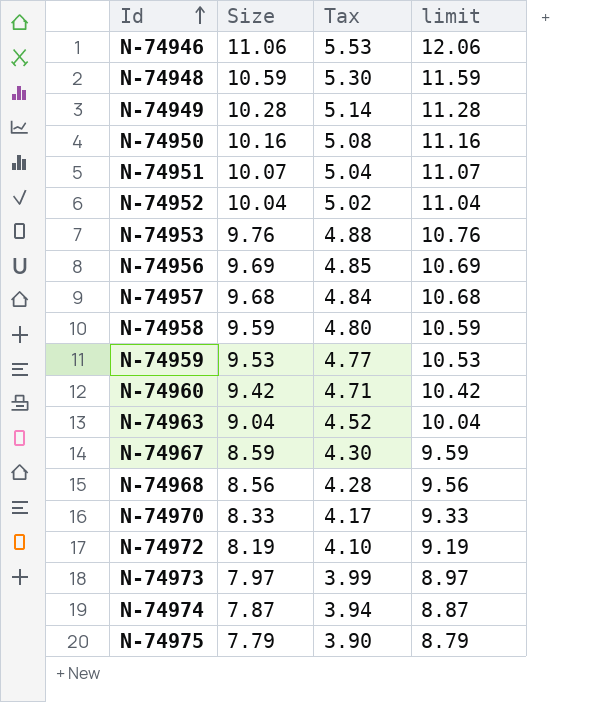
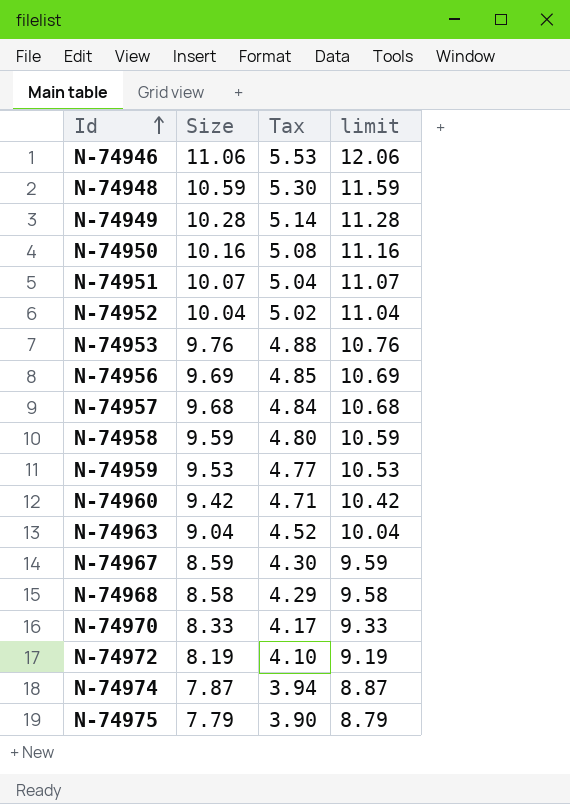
row N-74973: 7.97 | 3.99 | 8.97 -> none
N-74968 | Size: 8.56 -> 8.58
N-74968 | Tax: 4.28 -> 4.29
N-74968 | limit: 9.56 -> 9.58

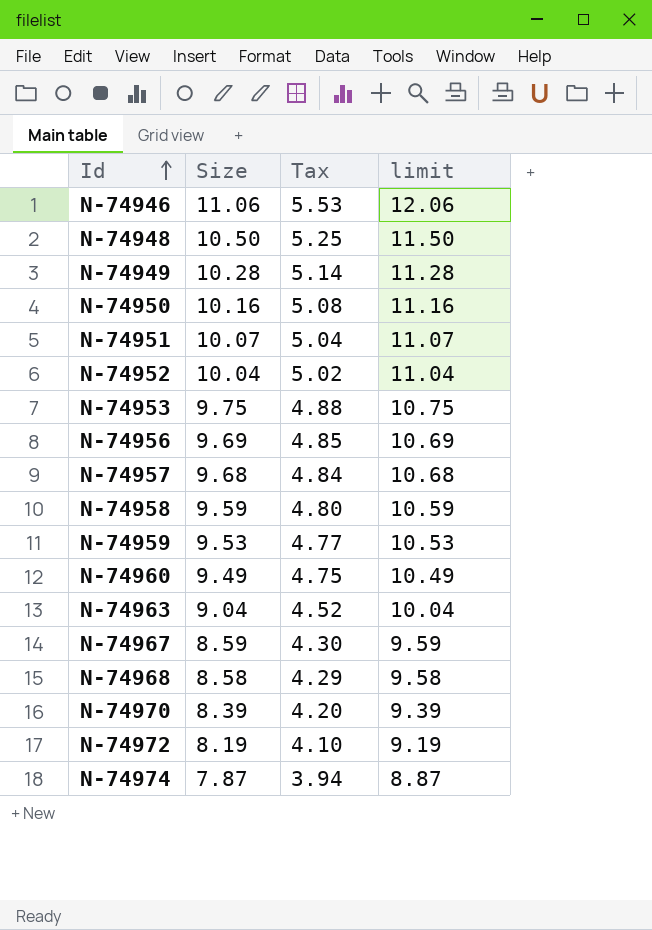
row N-74975: 7.79 | 3.90 | 8.79 -> none
N-74948 | Size: 10.59 -> 10.50
N-74948 | Tax: 5.30 -> 5.25
N-74948 | limit: 11.59 -> 11.50
N-74953 | Size: 9.76 -> 9.75
N-74953 | limit: 10.76 -> 10.75
N-74960 | Size: 9.42 -> 9.49
N-74960 | Tax: 4.71 -> 4.75
N-74960 | limit: 10.42 -> 10.49
N-74970 | Size: 8.33 -> 8.39
N-74970 | Tax: 4.17 -> 4.20
N-74970 | limit: 9.33 -> 9.39

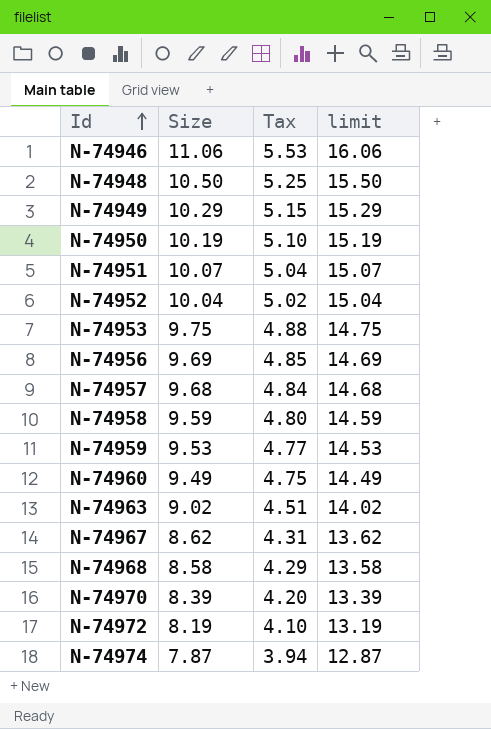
column limit | formula: [Size] + 1 -> [Size] + 5
N-74949 | Size: 10.28 -> 10.29
N-74949 | Tax: 5.14 -> 5.15
N-74950 | Size: 10.16 -> 10.19
N-74950 | Tax: 5.08 -> 5.10
N-74963 | Size: 9.04 -> 9.02
N-74963 | Tax: 4.52 -> 4.51
N-74967 | Size: 8.59 -> 8.62
N-74967 | Tax: 4.30 -> 4.31

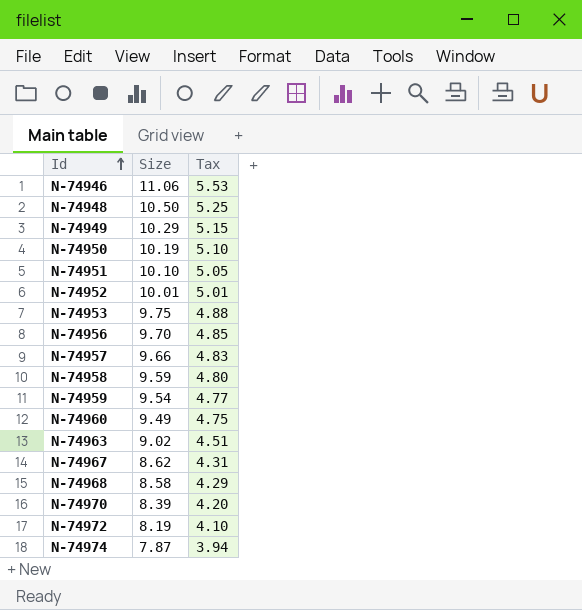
column limit | formula: [Size] + 5 -> none
N-74951 | Size: 10.07 -> 10.10
N-74951 | Tax: 5.04 -> 5.05
N-74952 | Size: 10.04 -> 10.01
N-74952 | Tax: 5.02 -> 5.01
N-74956 | Size: 9.69 -> 9.70
N-74957 | Size: 9.68 -> 9.66
N-74957 | Tax: 4.84 -> 4.83
N-74959 | Size: 9.53 -> 9.54

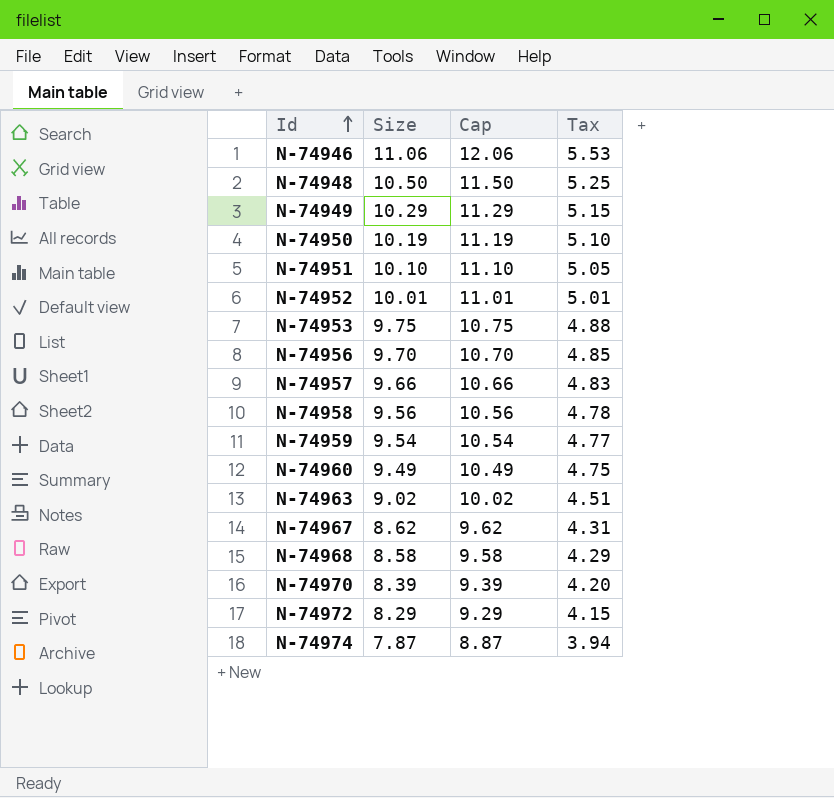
column Cap | formula: none -> [Size] + 1
N-74958 | Size: 9.59 -> 9.56
N-74958 | Tax: 4.80 -> 4.78
N-74972 | Size: 8.19 -> 8.29
N-74972 | Tax: 4.10 -> 4.15

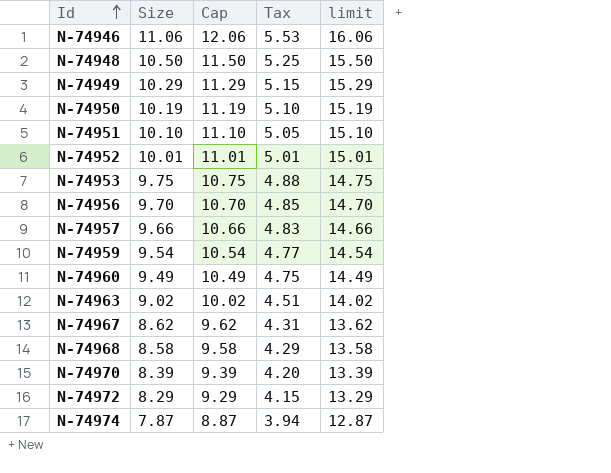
column limit | formula: none -> [Size] + 5
row N-74958: 9.56 | 10.56 | 4.78 -> none

